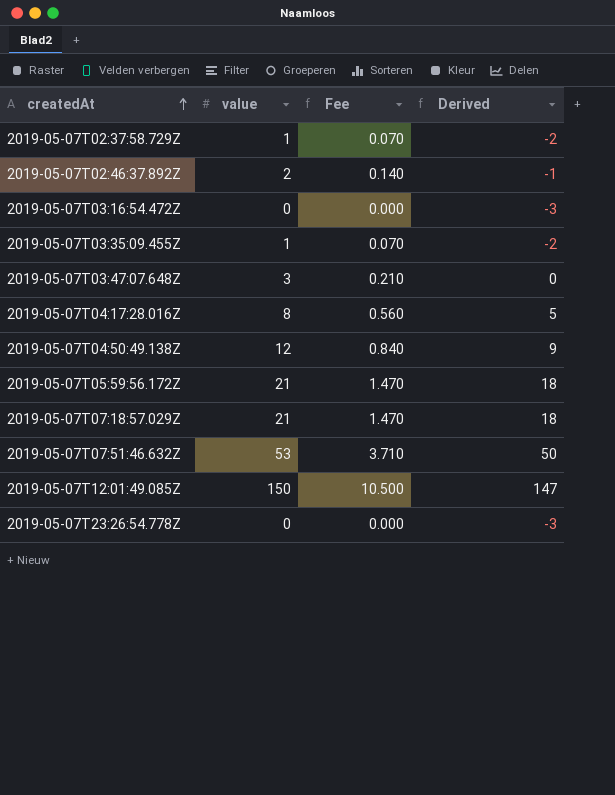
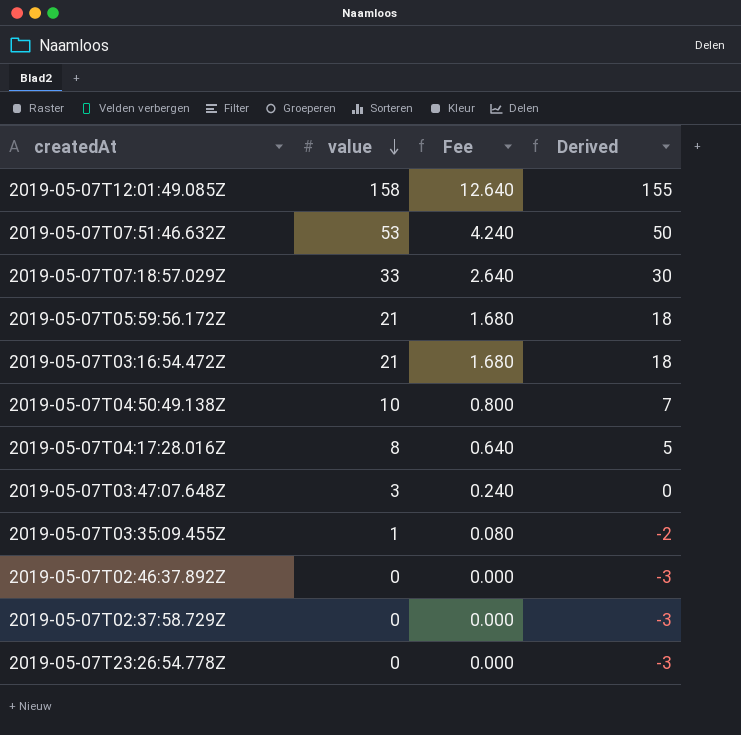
row order: createdAt ascending -> value descending
column Fee | formula: [value] * 0.07 -> [value] * 0.08
2019-05-07T12:01:49.085Z | value: 150 -> 158
2019-05-07T12:01:49.085Z | Derived: 147 -> 155
2019-05-07T07:18:57.029Z | value: 21 -> 33
2019-05-07T07:18:57.029Z | Derived: 18 -> 30
2019-05-07T03:16:54.472Z | value: 0 -> 21
2019-05-07T03:16:54.472Z | Derived: -3 -> 18
2019-05-07T04:50:49.138Z | value: 12 -> 10
2019-05-07T04:50:49.138Z | Derived: 9 -> 7
2019-05-07T02:46:37.892Z | value: 2 -> 0
2019-05-07T02:46:37.892Z | Derived: -1 -> -3
2019-05-07T02:37:58.729Z | value: 1 -> 0
2019-05-07T02:37:58.729Z | Derived: -2 -> -3

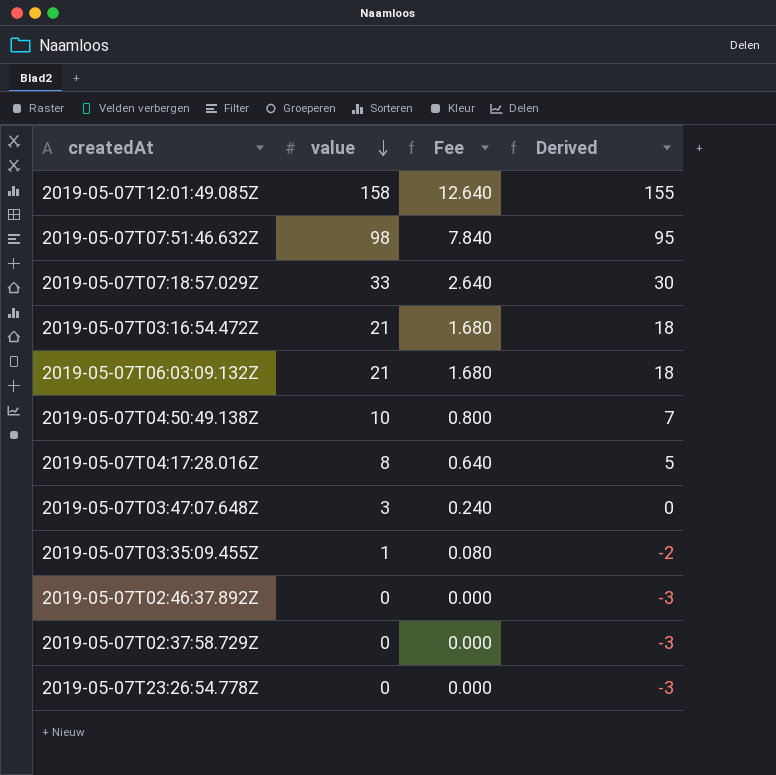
row 2019-05-07T05:59:56.172Z: 21 | 1.680 | 18 -> none
2019-05-07T07:51:46.632Z | value: 53 -> 98
2019-05-07T07:51:46.632Z | Fee: 4.240 -> 7.840
2019-05-07T07:51:46.632Z | Derived: 50 -> 95
row 2019-05-07T06:03:09.132Z: none -> 21 | 1.680 | 18

